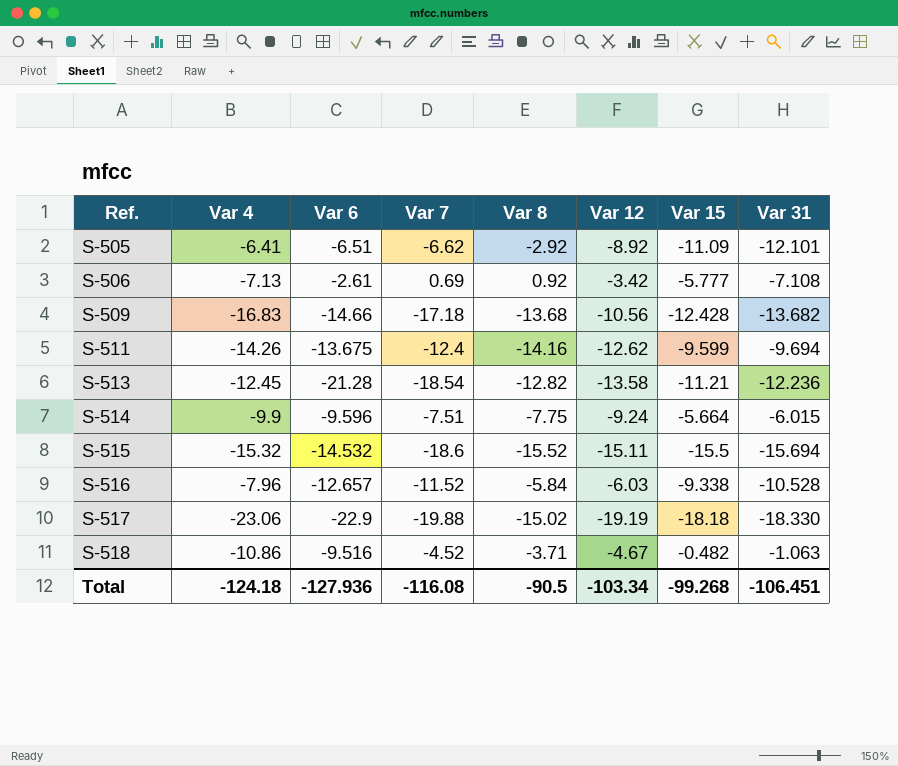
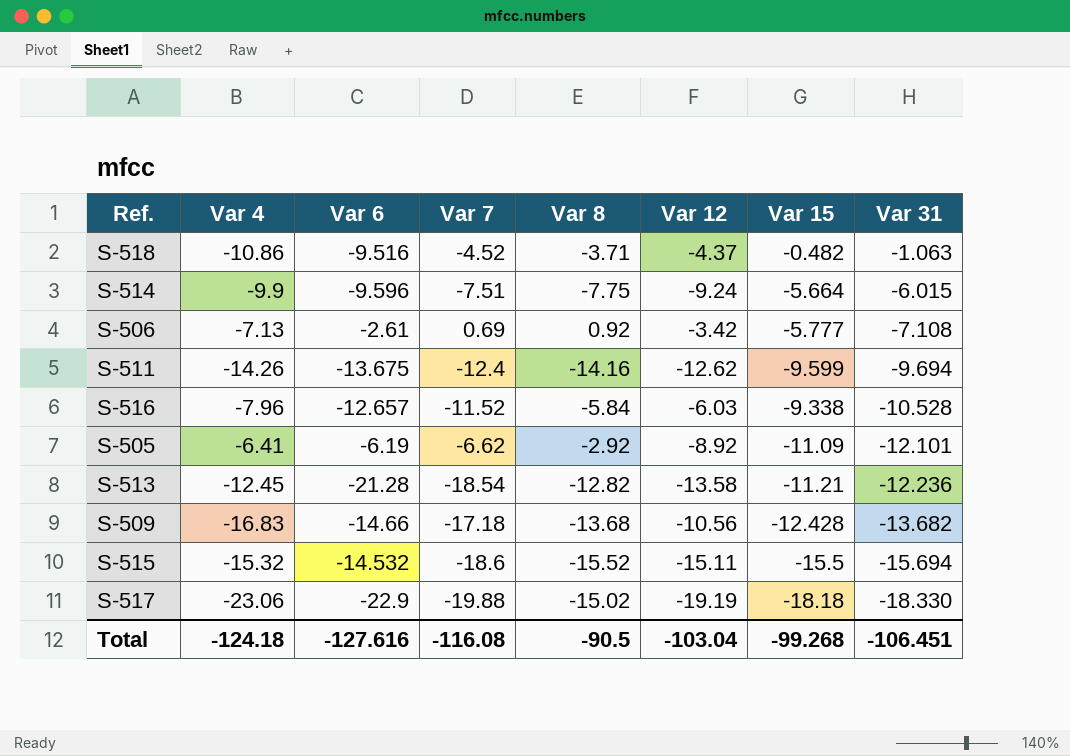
row order: Ref. ascending -> Var 31 descending
S-518 | Var 12: -4.67 -> -4.37
S-505 | Var 6: -6.51 -> -6.19
Total | Var 6: -127.936 -> -127.616
Total | Var 12: -103.34 -> -103.04

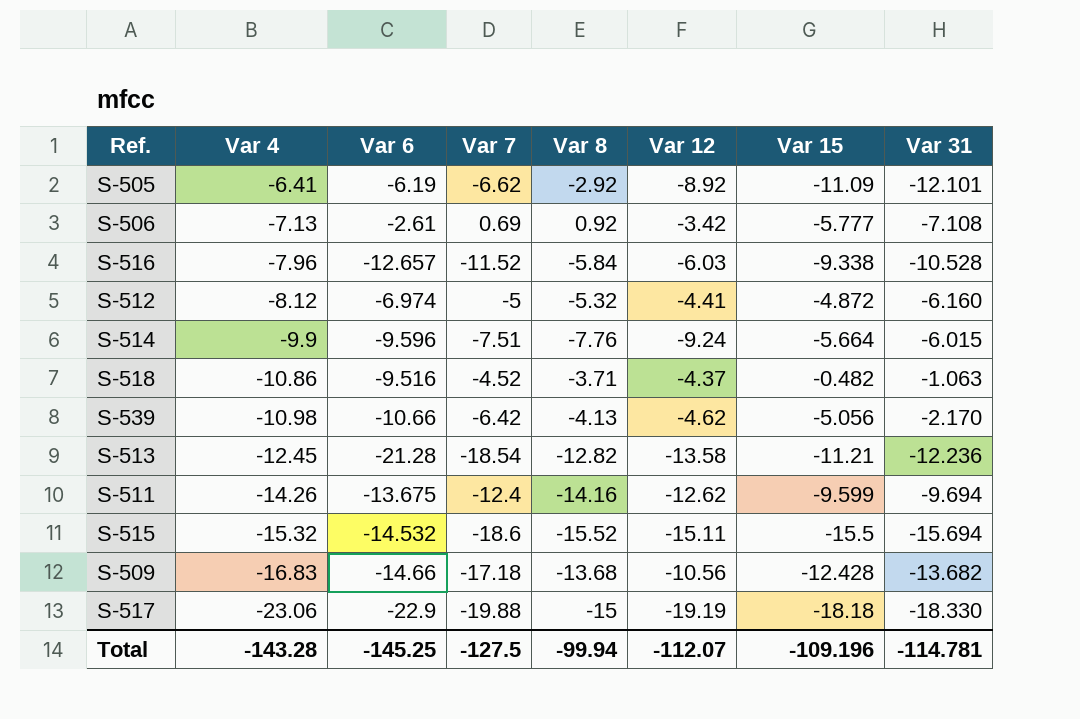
row order: Var 31 descending -> Var 4 descending
row S-512: none -> -8.12 | -6.974 | -5 | -5.32 | -4.41 | -4.872 | -6.160
S-514 | Var 8: -7.75 -> -7.76
row S-539: none -> -10.98 | -10.66 | -6.42 | -4.13 | -4.62 | -5.056 | -2.170
S-517 | Var 8: -15.02 -> -15
Total | Var 4: -124.18 -> -143.28
Total | Var 6: -127.616 -> -145.25
Total | Var 7: -116.08 -> -127.5
Total | Var 8: -90.5 -> -99.94
Total | Var 12: -103.04 -> -112.07
Total | Var 15: -99.268 -> -109.196
Total | Var 31: -106.451 -> -114.781

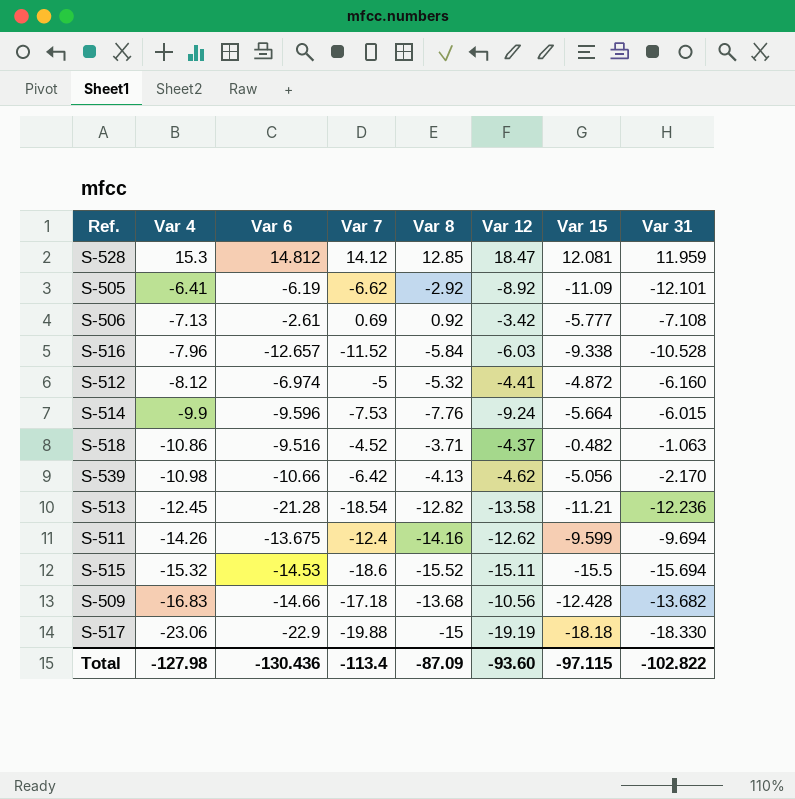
row S-528: none -> 15.3 | 14.812 | 14.12 | 12.85 | 18.47 | 12.081 | 11.959
S-514 | Var 7: -7.51 -> -7.53
S-515 | Var 6: -14.532 -> -14.53
Total | Var 4: -143.28 -> -127.98
Total | Var 6: -145.25 -> -130.436
Total | Var 7: -127.5 -> -113.4
Total | Var 8: -99.94 -> -87.09
Total | Var 12: -112.07 -> -93.60
Total | Var 15: -109.196 -> -97.115
Total | Var 31: -114.781 -> -102.822

